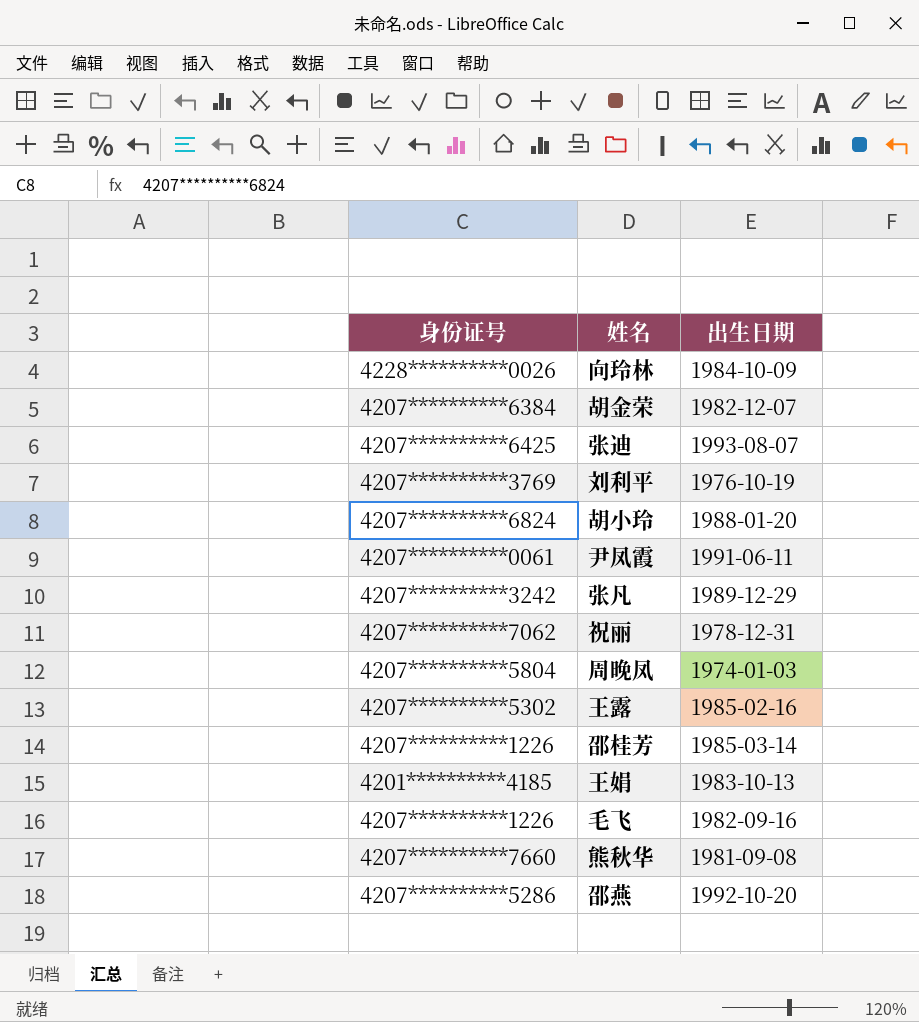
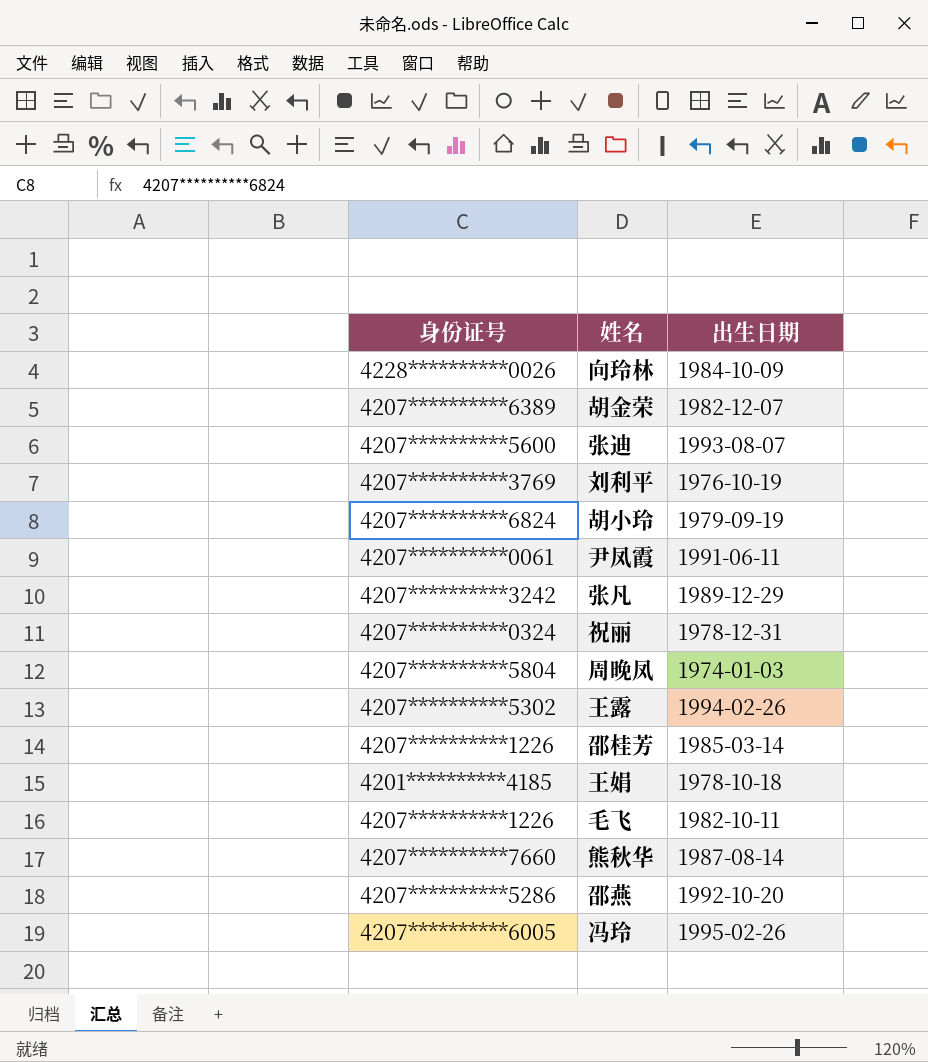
胡金荣 | 身份证号: 4207**********6384 -> 4207**********6389
张迪 | 身份证号: 4207**********6425 -> 4207**********5600
胡小玲 | 出生日期: 1988-01-20 -> 1979-09-19
祝丽 | 身份证号: 4207**********7062 -> 4207**********0324
王露 | 出生日期: 1985-02-16 -> 1994-02-26
王娟 | 出生日期: 1983-10-13 -> 1978-10-18
毛飞 | 出生日期: 1982-09-16 -> 1982-10-11
熊秋华 | 出生日期: 1981-09-08 -> 1987-08-14
row 冯玲: none -> 4207**********6005 | 1995-02-26

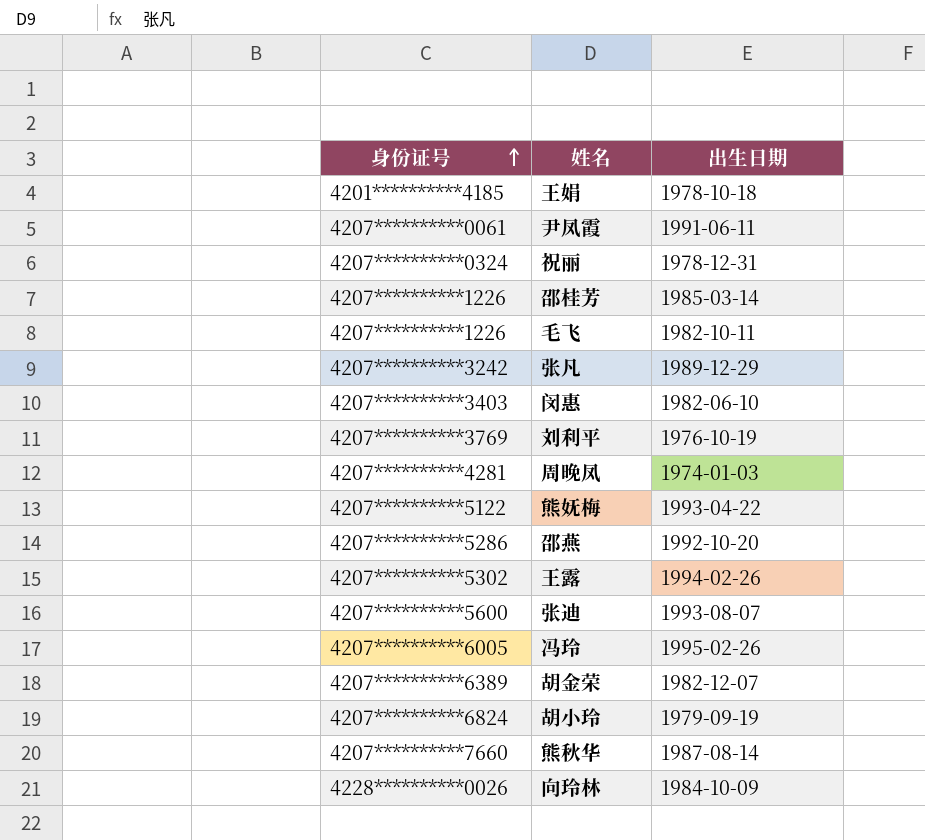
row order: none -> 身份证号 ascending
row 闵惠: none -> 4207**********3403 | 1982-06-10
周晚凤 | 身份证号: 4207**********5804 -> 4207**********4281
row 熊妩梅: none -> 4207**********5122 | 1993-04-22

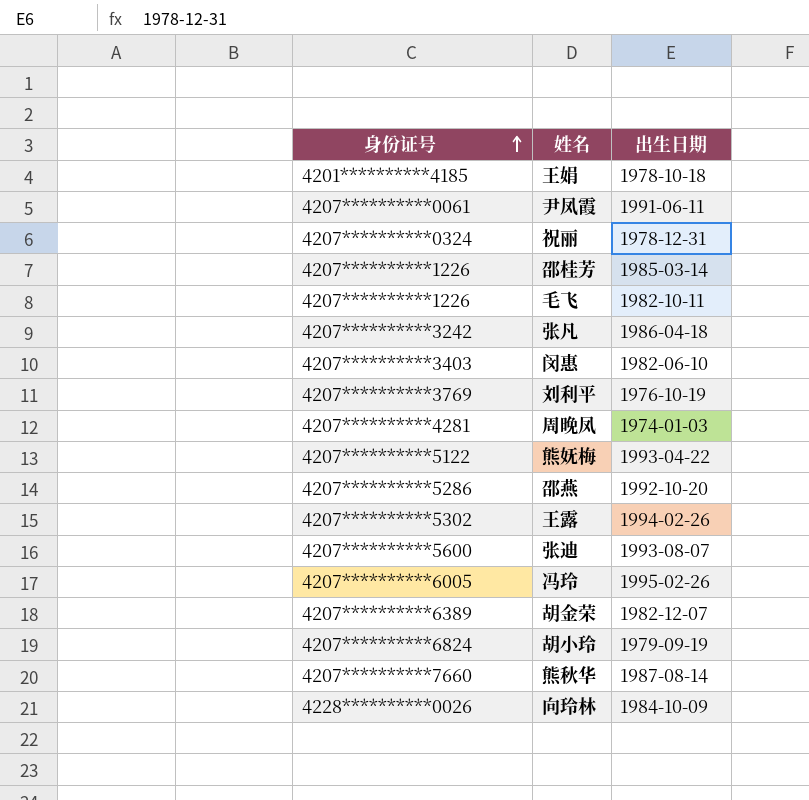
张凡 | 出生日期: 1989-12-29 -> 1986-04-18

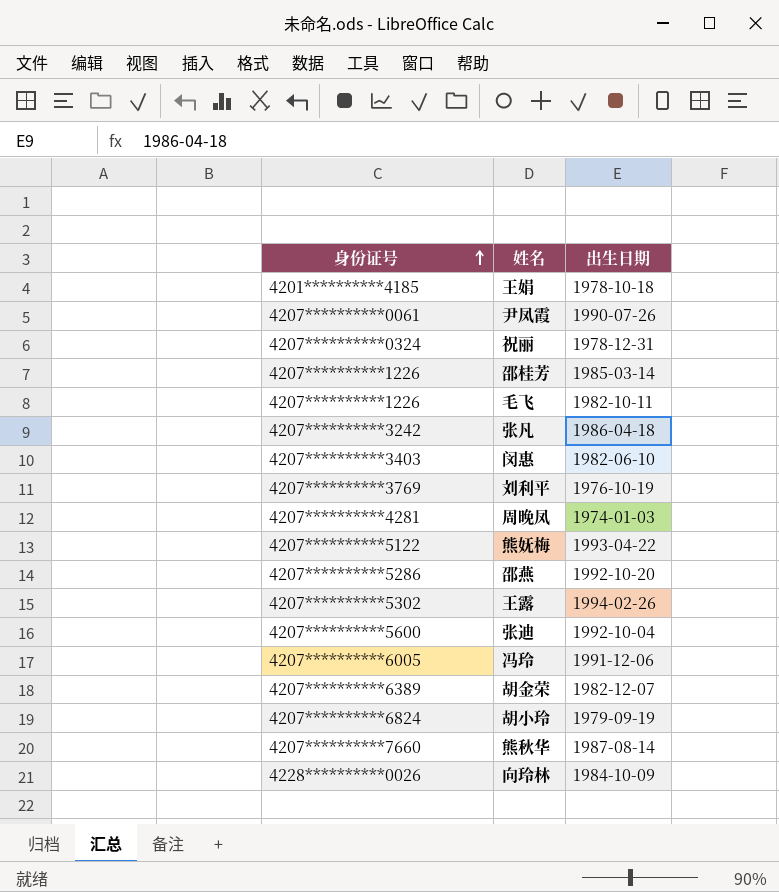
尹凤霞 | 出生日期: 1991-06-11 -> 1990-07-26
张迪 | 出生日期: 1993-08-07 -> 1992-10-04
冯玲 | 出生日期: 1995-02-26 -> 1991-12-06

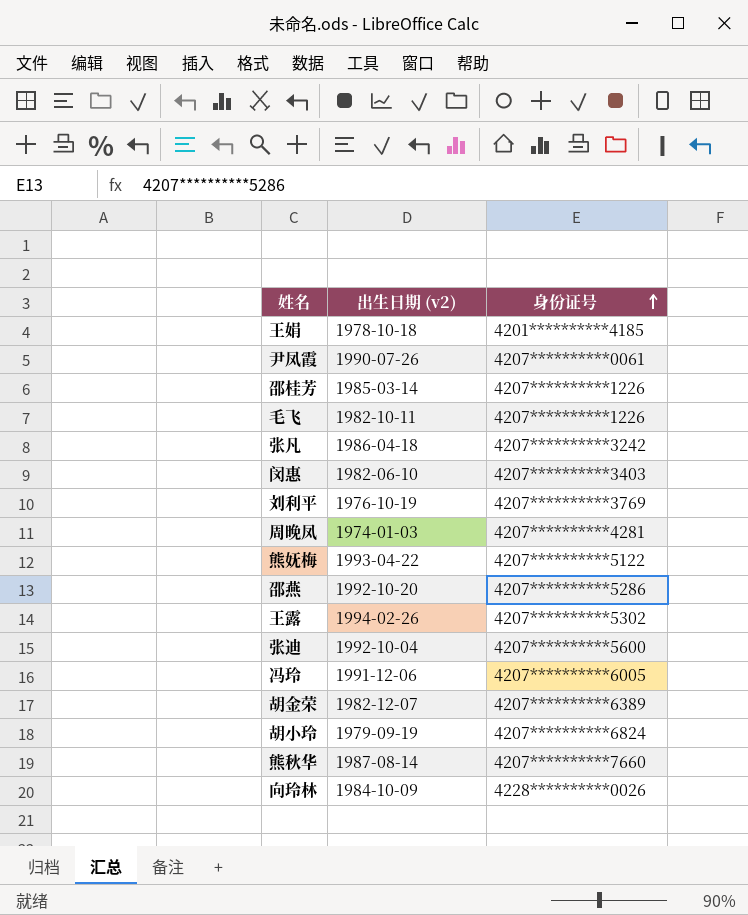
column name: 出生日期 -> 出生日期 (v2)
column 身份证号 | position: 1 -> 3
row 祝丽: 4207**********0324 | 1978-12-31 -> none

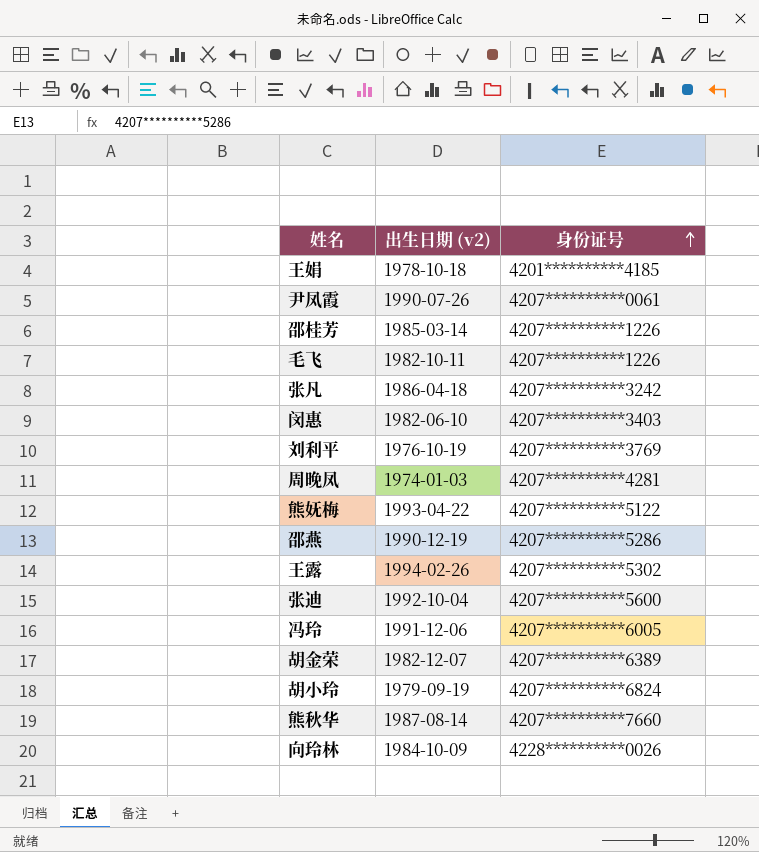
邵燕 | 出生日期 (v2): 1992-10-20 -> 1990-12-19

